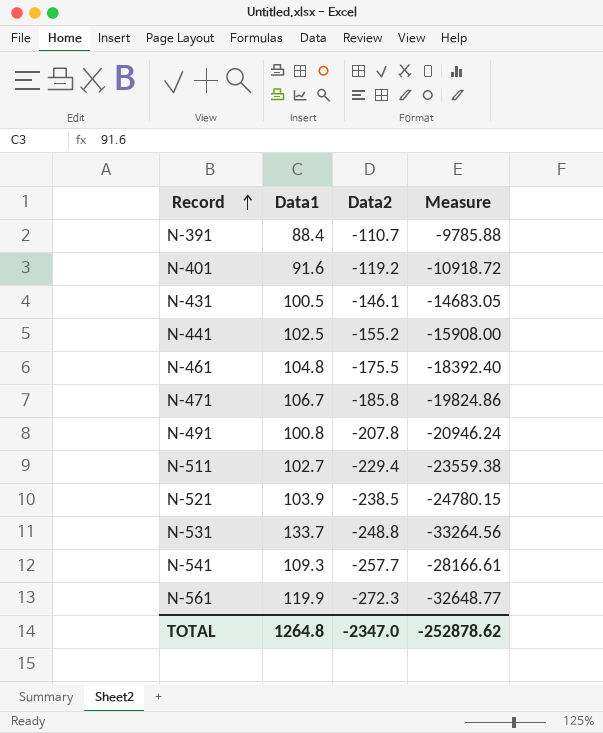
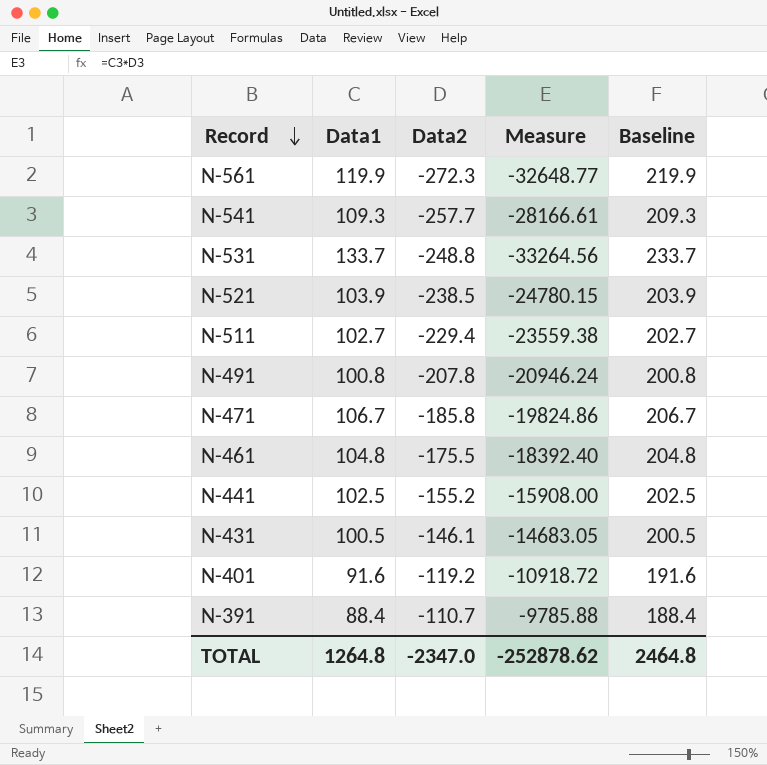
row order: Record ascending -> Record descending
column Baseline | formula: none -> [Data1] + 100

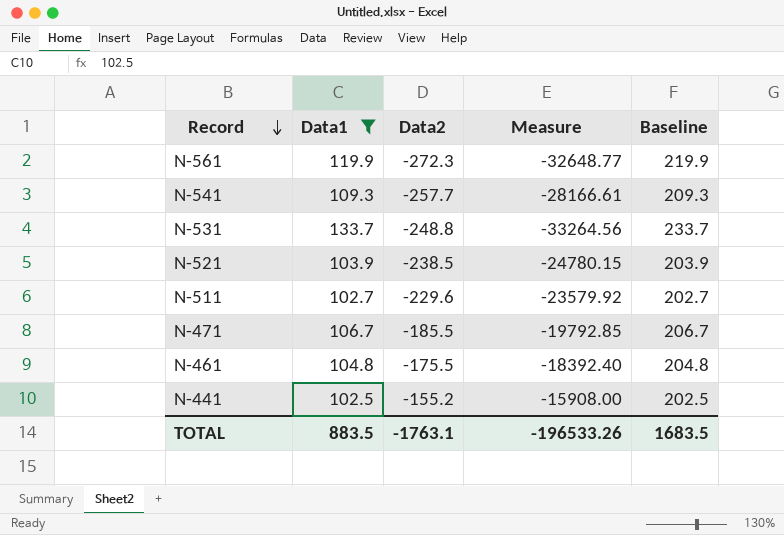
filter: none -> Data1 >= 102.5
N-511 | Data2: -229.4 -> -229.6
N-511 | Measure: -23559.38 -> -23579.92
N-471 | Data2: -185.8 -> -185.5
N-471 | Measure: -19824.86 -> -19792.85
TOTAL | Data1: 1264.8 -> 883.5
TOTAL | Data2: -2347.0 -> -1763.1
TOTAL | Measure: -252878.62 -> -196533.26
TOTAL | Baseline: 2464.8 -> 1683.5

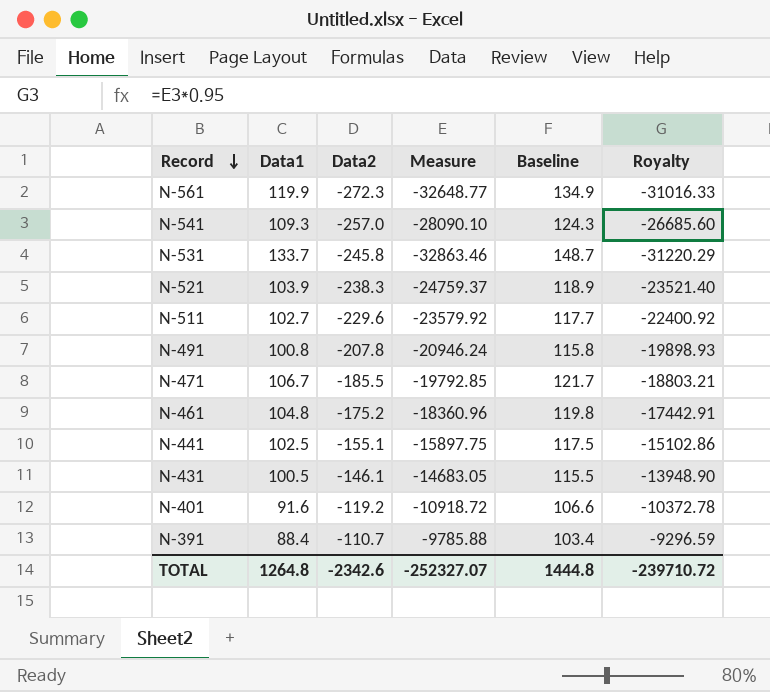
filter: Data1 >= 102.5 -> none
column Baseline | formula: [Data1] + 100 -> [Data1] + 15
column Royalty | formula: none -> [Measure] * 0.95
N-541 | Data2: -257.7 -> -257.0
N-541 | Measure: -28166.61 -> -28090.10
N-531 | Data2: -248.8 -> -245.8
N-531 | Measure: -33264.56 -> -32863.46
N-521 | Data2: -238.5 -> -238.3
N-521 | Measure: -24780.15 -> -24759.37
N-461 | Data2: -175.5 -> -175.2
N-461 | Measure: -18392.40 -> -18360.96
N-441 | Data2: -155.2 -> -155.1
N-441 | Measure: -15908.00 -> -15897.75
TOTAL | Data1: 883.5 -> 1264.8
TOTAL | Data2: -1763.1 -> -2342.6
TOTAL | Measure: -196533.26 -> -252327.07
TOTAL | Baseline: 1683.5 -> 1444.8

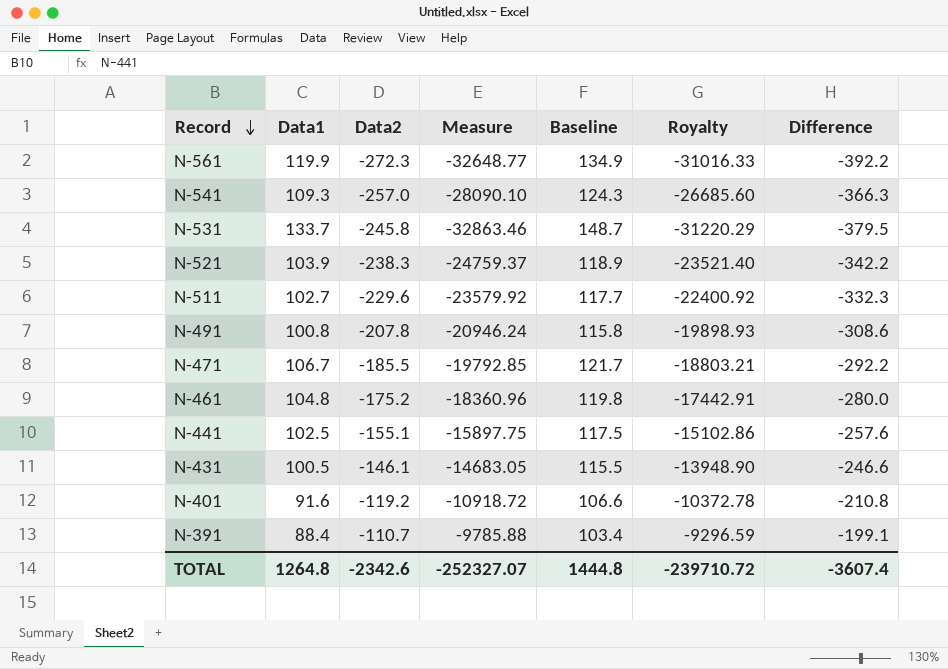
column Difference | formula: none -> [Data2] - [Data1]

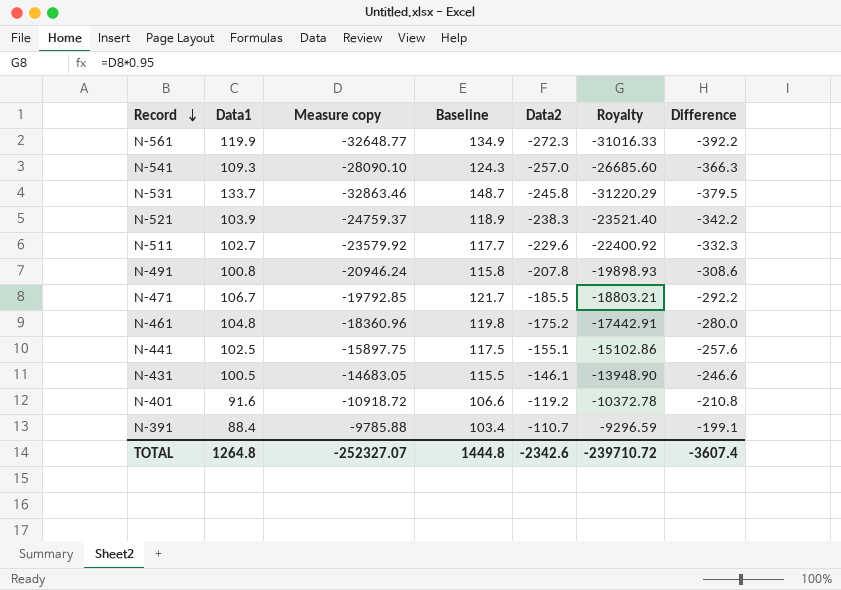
column name: Measure -> Measure copy
column Data2 | position: 3 -> 5

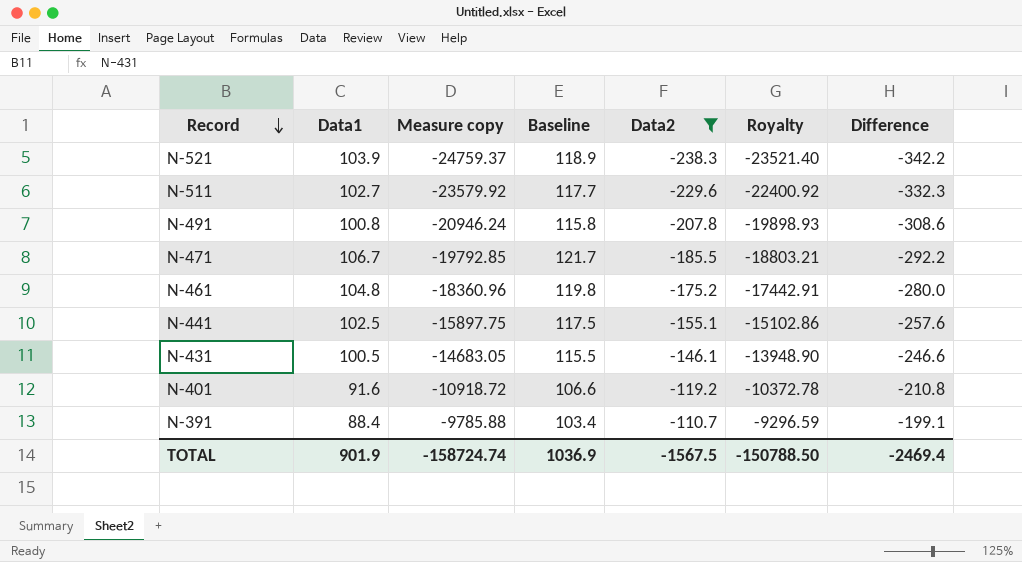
filter: none -> Data2 >= -238.3
TOTAL | Data1: 1264.8 -> 901.9
TOTAL | Measure copy: -252327.07 -> -158724.74
TOTAL | Baseline: 1444.8 -> 1036.9
TOTAL | Data2: -2342.6 -> -1567.5
TOTAL | Royalty: -239710.72 -> -150788.50
TOTAL | Difference: -3607.4 -> -2469.4

